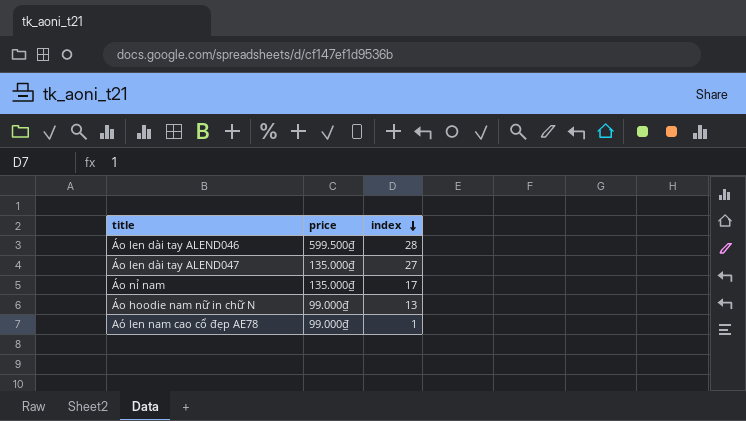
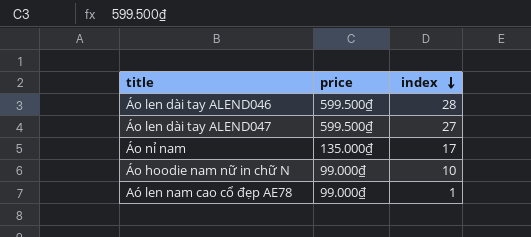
Áo len dài tay ALEND047 | price: 135.000₫ -> 599.500₫
Áo hoodie nam nữ in chữ N | index: 13 -> 10

